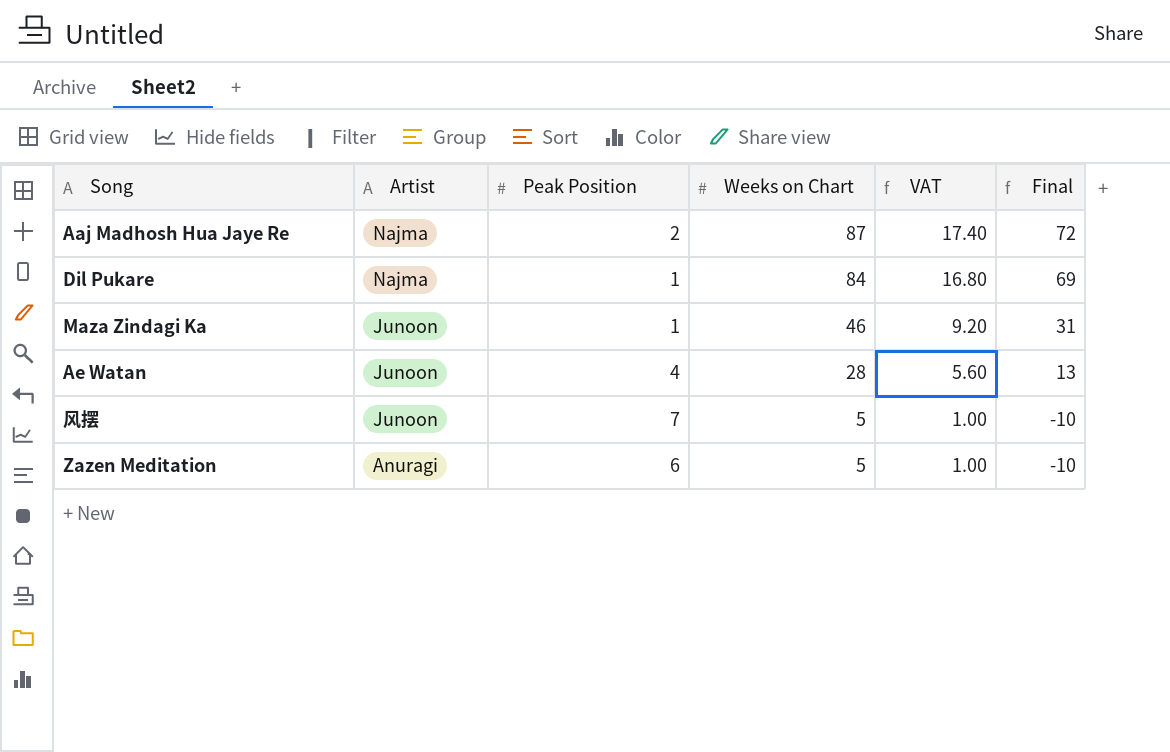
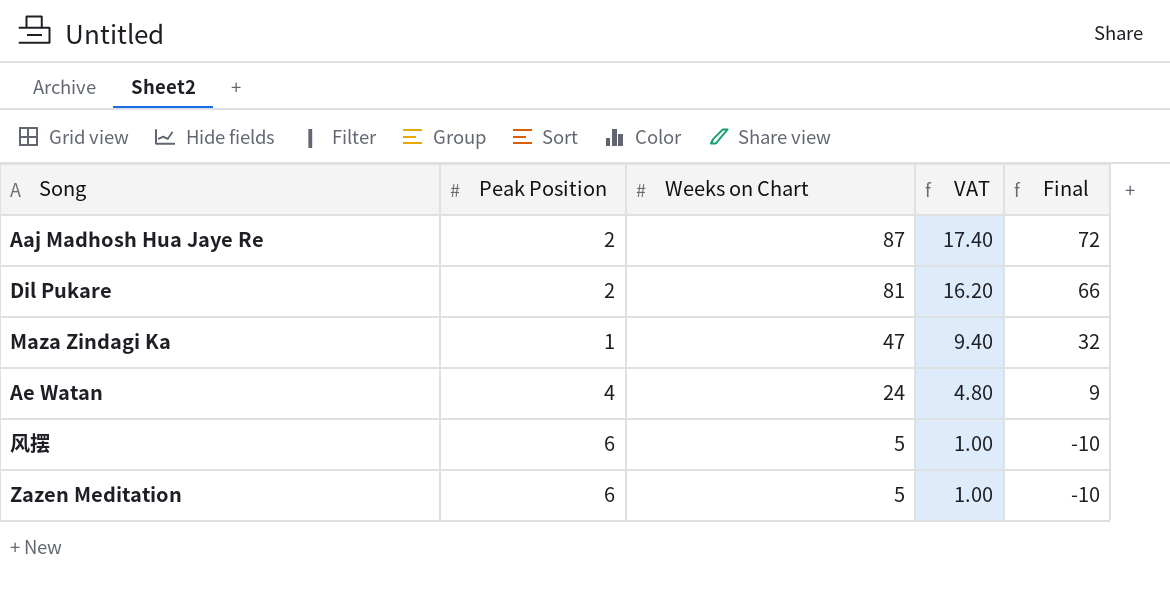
column Artist | position: 2 -> none
Dil Pukare | Peak Position: 1 -> 2
Dil Pukare | Weeks on Chart: 84 -> 81
Dil Pukare | VAT: 16.80 -> 16.20
Dil Pukare | Final: 69 -> 66
Maza Zindagi Ka | Weeks on Chart: 46 -> 47
Maza Zindagi Ka | VAT: 9.20 -> 9.40
Maza Zindagi Ka | Final: 31 -> 32
Ae Watan | Weeks on Chart: 28 -> 24
Ae Watan | VAT: 5.60 -> 4.80
Ae Watan | Final: 13 -> 9
风摆 | Peak Position: 7 -> 6

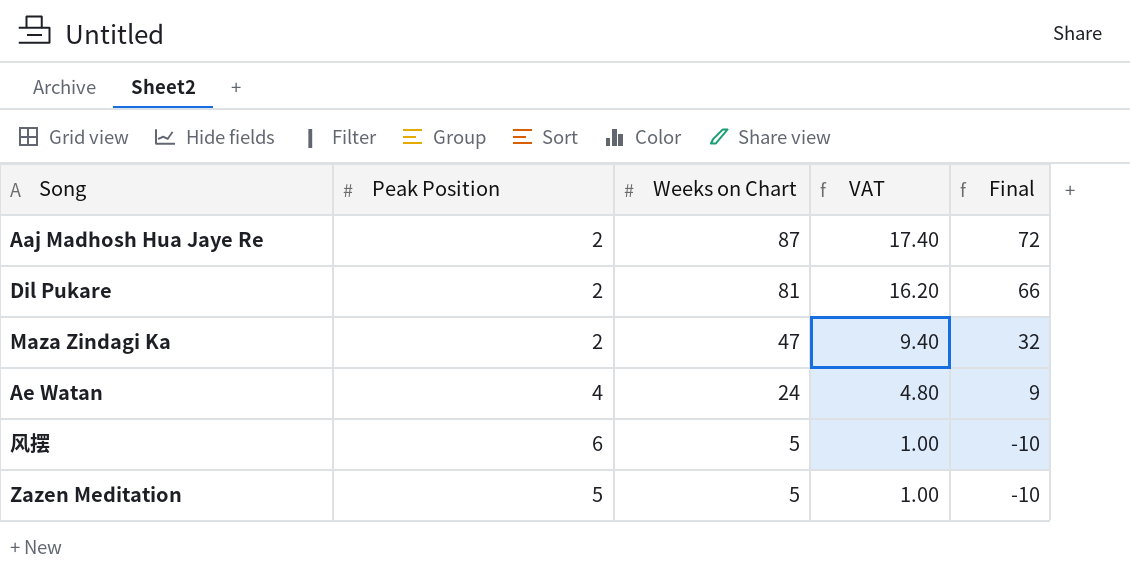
Maza Zindagi Ka | Peak Position: 1 -> 2
Zazen Meditation | Peak Position: 6 -> 5

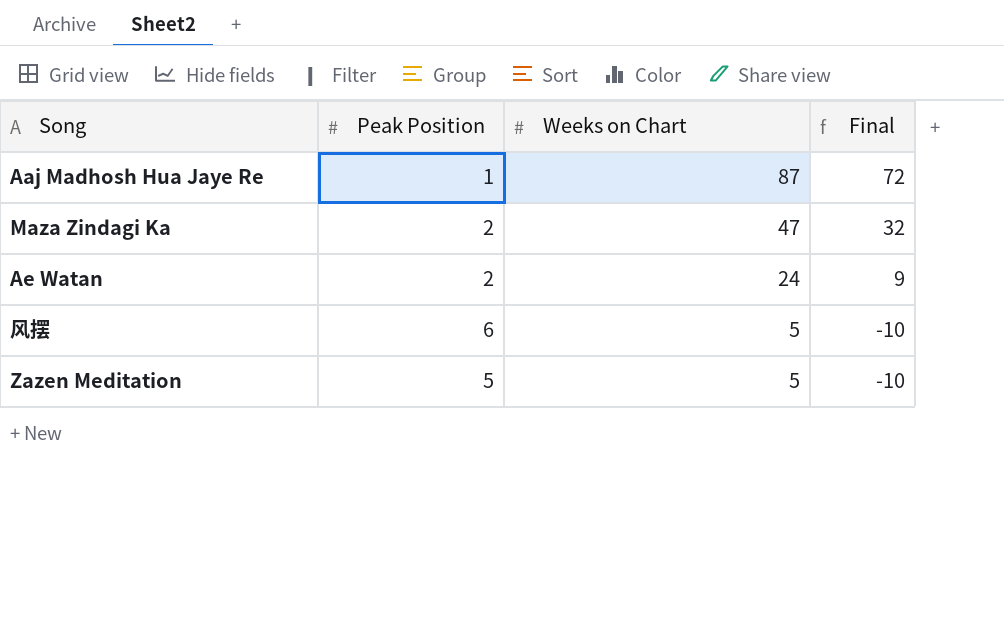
column VAT | formula: [Weeks on Chart] * 0.2 -> none
row Dil Pukare: 2 | 81 | 16.20 | 66 -> none
Aaj Madhosh Hua Jaye Re | Peak Position: 2 -> 1
Ae Watan | Peak Position: 4 -> 2

